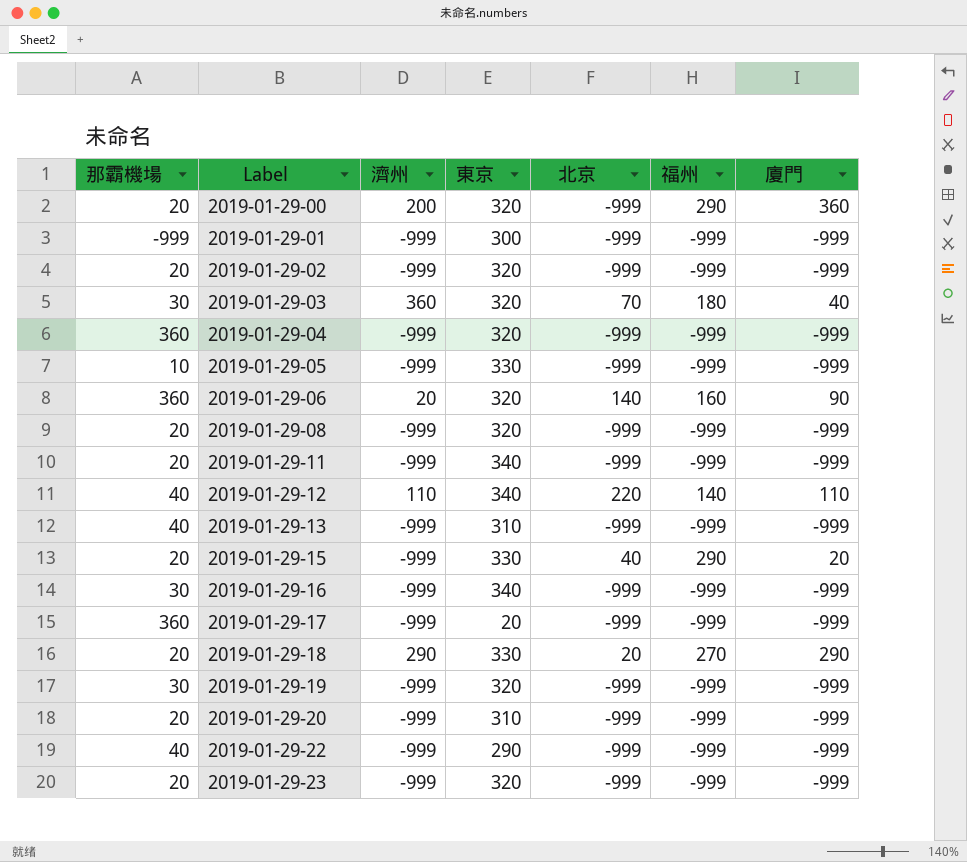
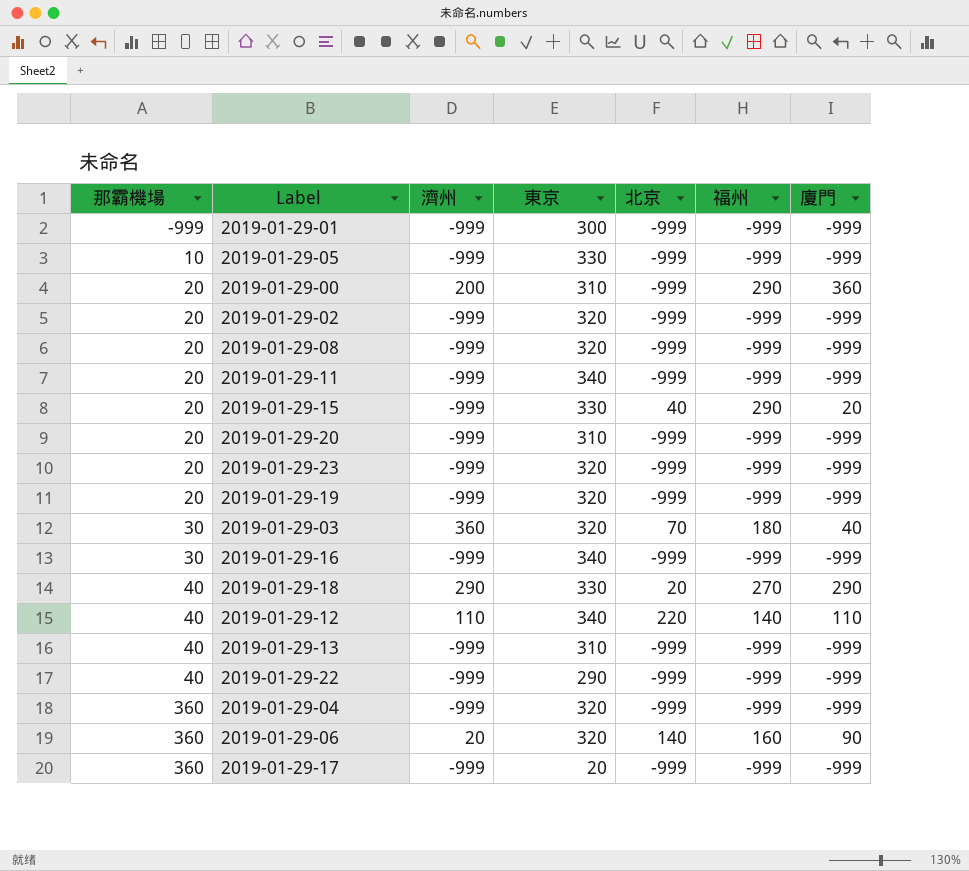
row order: Label ascending -> 那霸機場 ascending
2019-01-29-00 | 東京: 320 -> 310
2019-01-29-19 | 那霸機場: 30 -> 20
2019-01-29-18 | 那霸機場: 20 -> 40

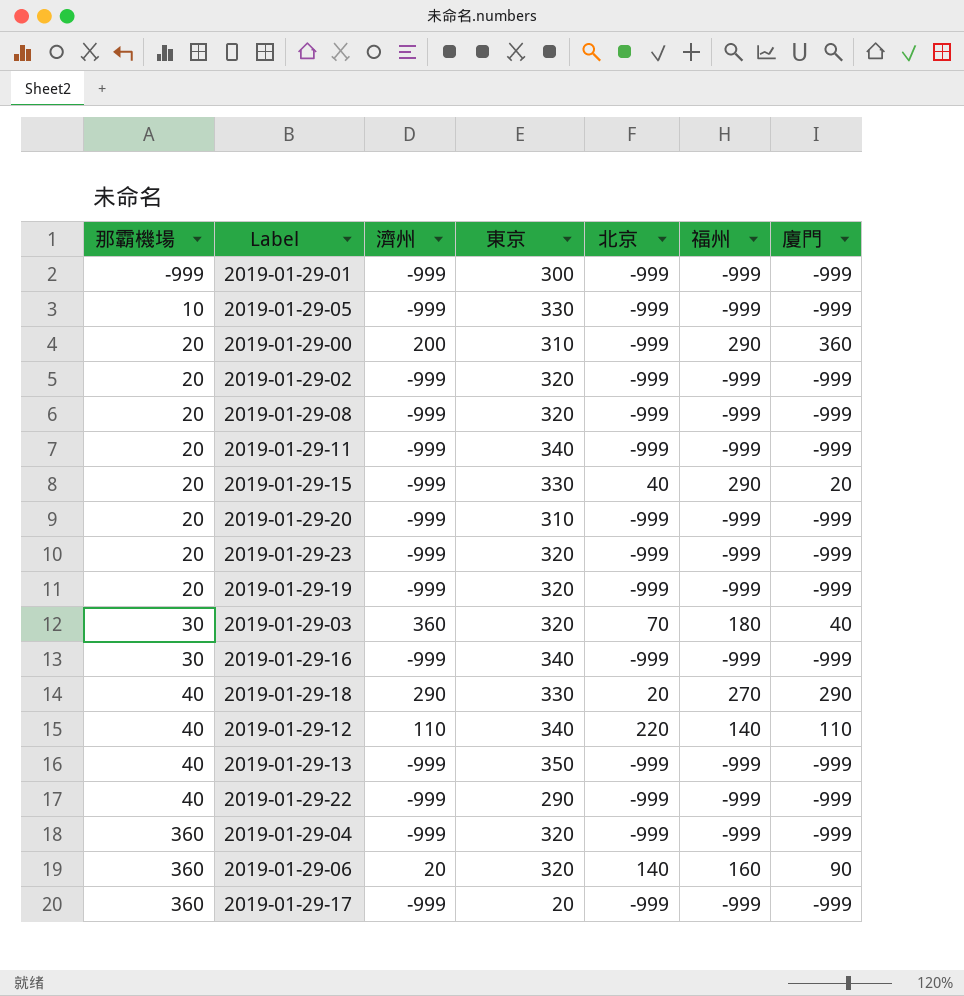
2019-01-29-13 | 東京: 310 -> 350

